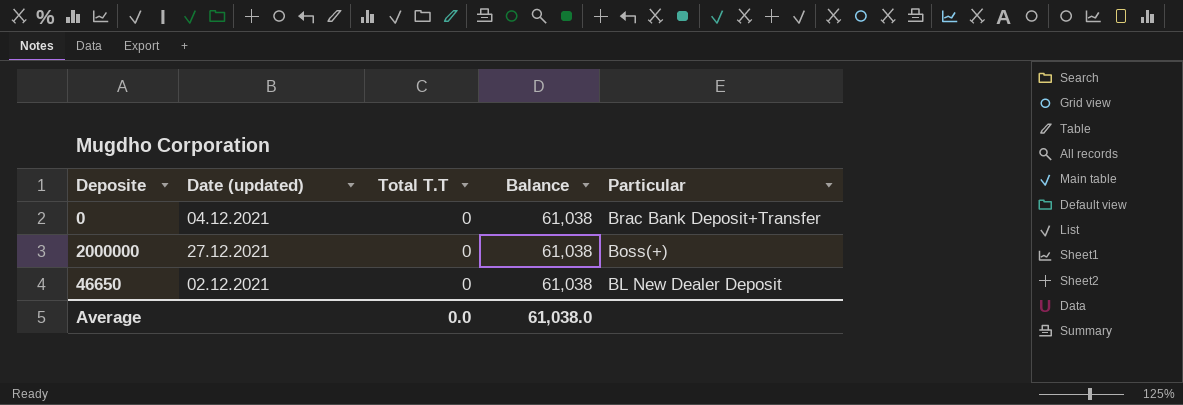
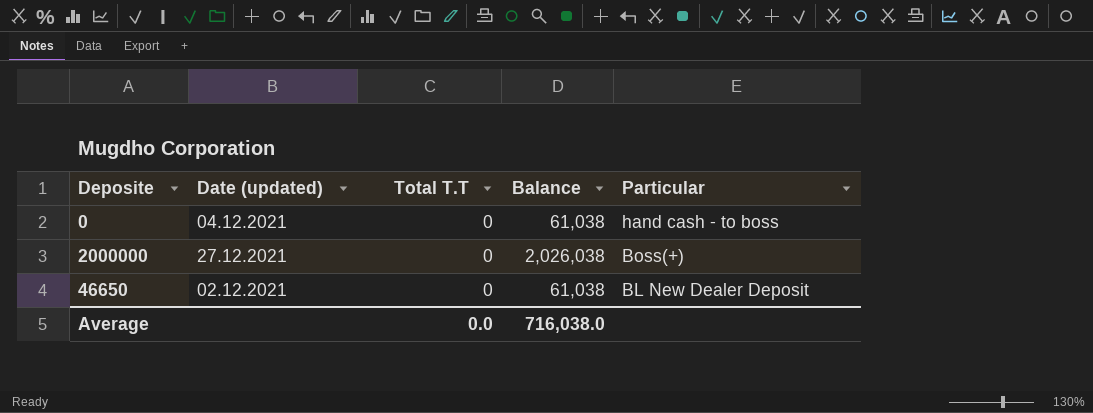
0 | Particular: Brac Bank Deposit+Transfer -> hand cash - to boss
2000000 | Balance: 61,038 -> 2,026,038
Average | Balance: 61,038.0 -> 716,038.0

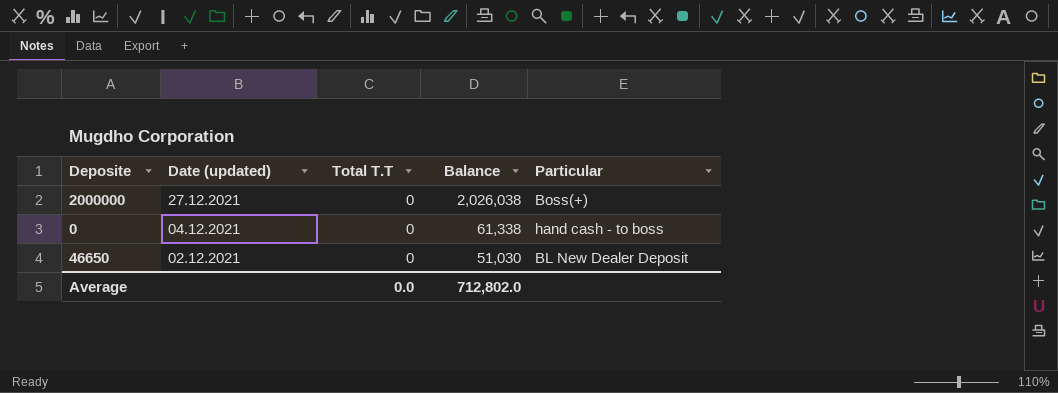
row order: Particular descending -> Date (updated) descending
0 | Balance: 61,038 -> 61,338
46650 | Balance: 61,038 -> 51,030
Average | Balance: 716,038.0 -> 712,802.0

